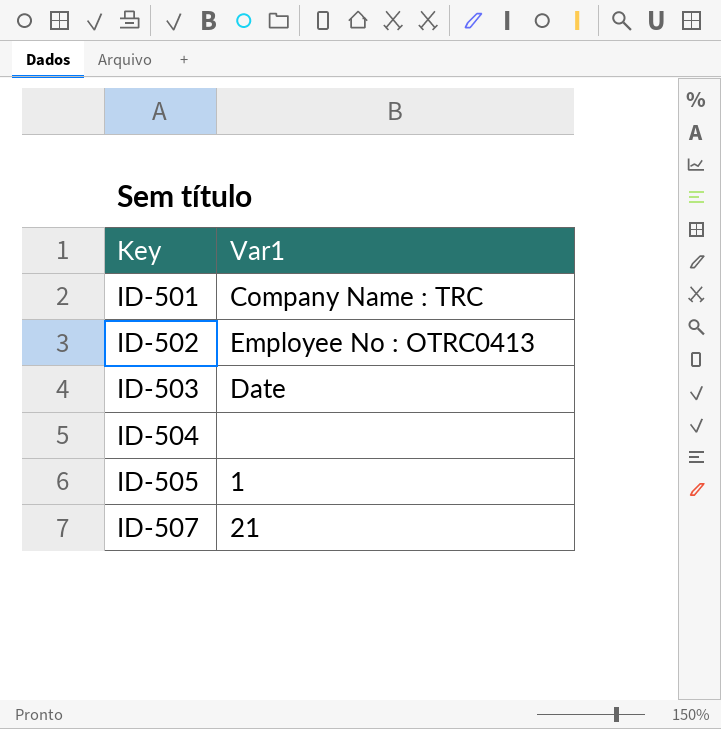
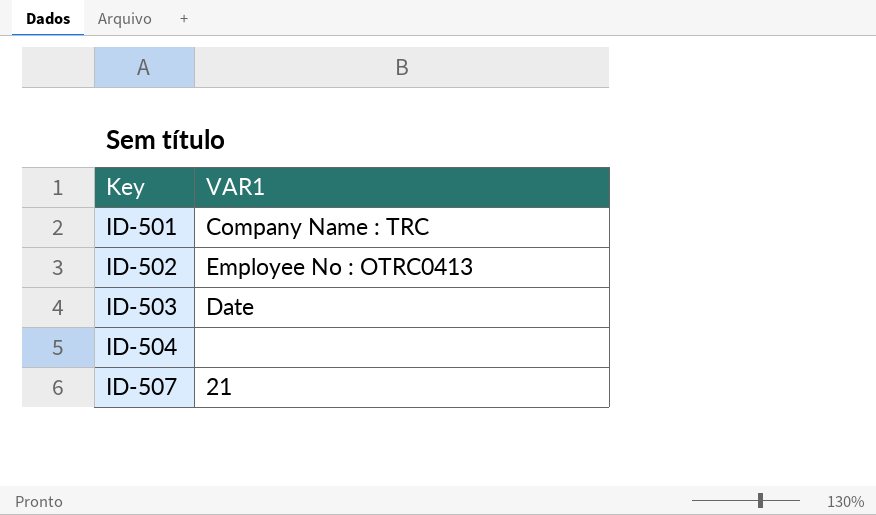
column name: Var1 -> VAR1
row ID-505: 1 -> none

